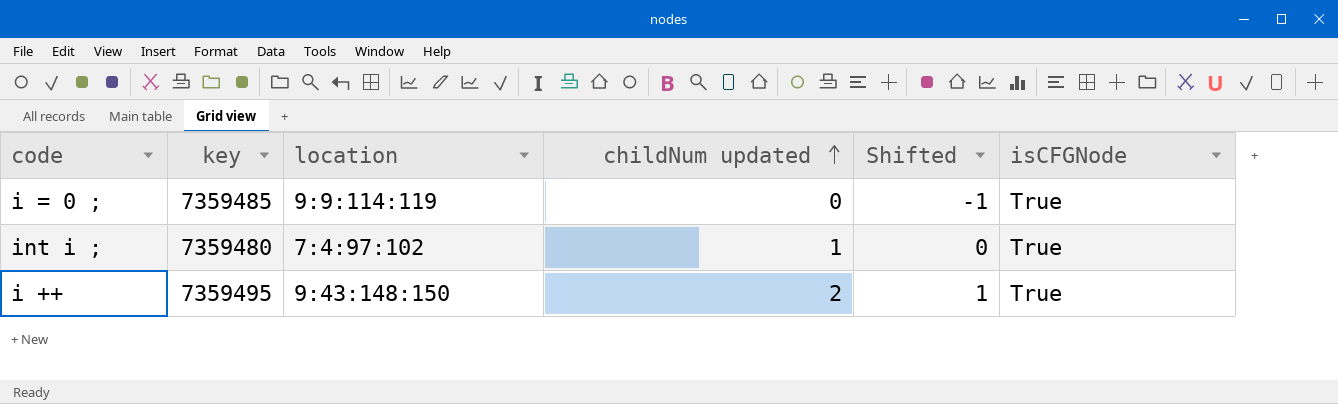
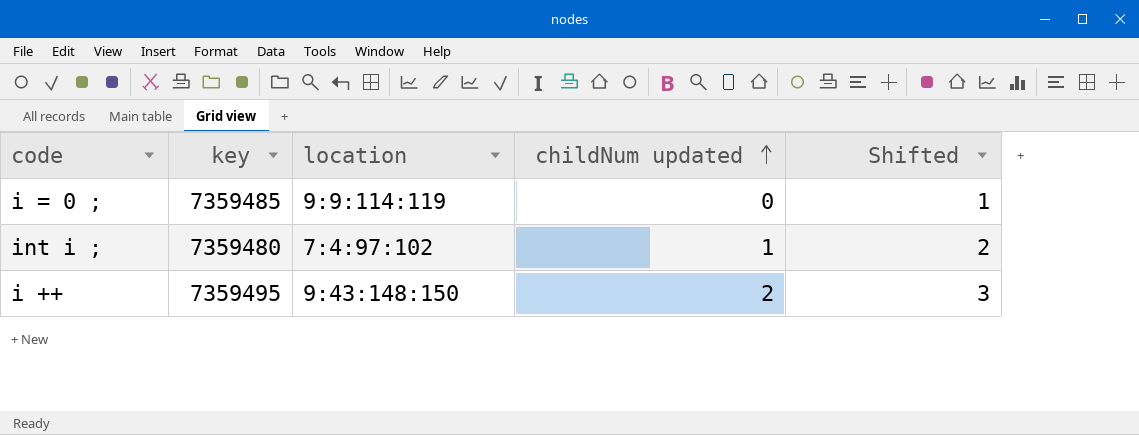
column isCFGNode | position: 6 -> none
column Shifted | formula: [childNum updated] - 1 -> [childNum updated] + 1

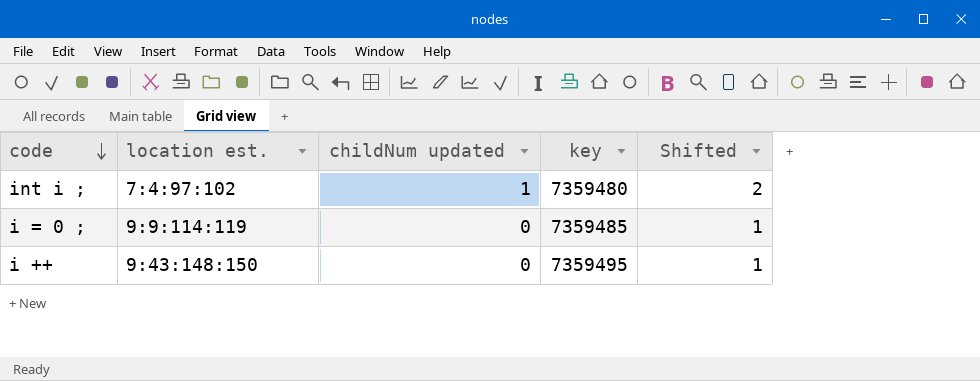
row order: childNum updated ascending -> code descending
column name: location -> location est.
column key | position: 2 -> 4
i ++ | childNum updated: 2 -> 0
i ++ | Shifted: 3 -> 1

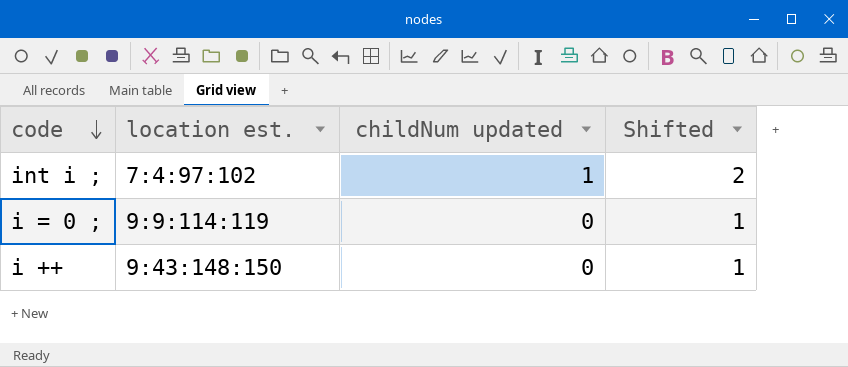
column key | position: 4 -> none

